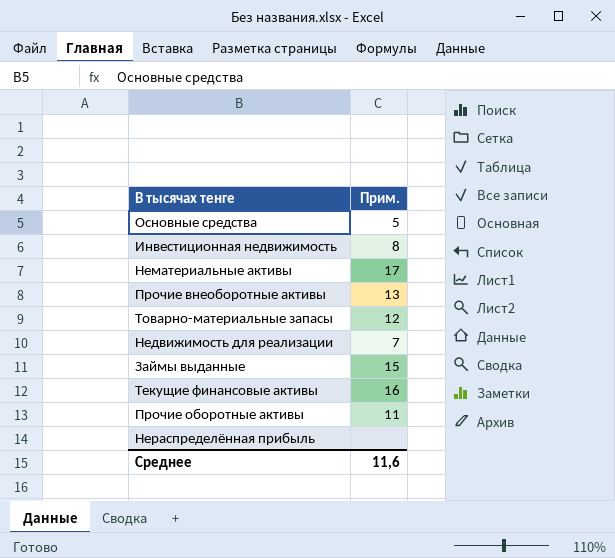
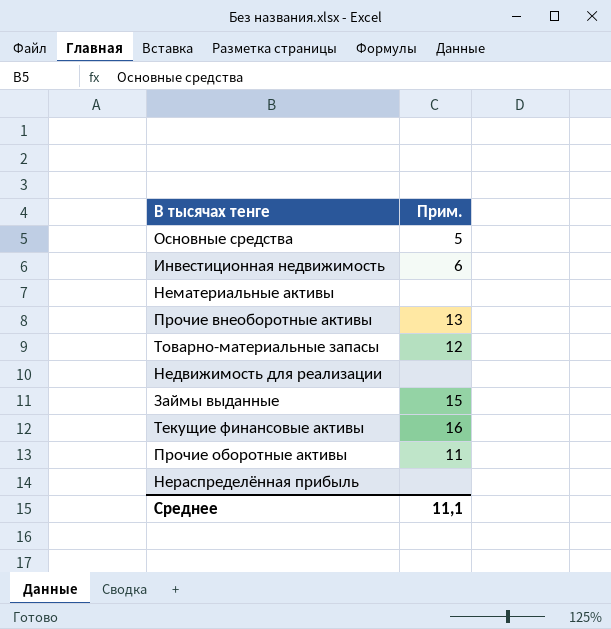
Инвестиционная недвижимость | Прим.: 8 -> 6
Нематериальные активы | Прим.: 17 -> none
Недвижимость для реализации | Прим.: 7 -> none
Среднее | Прим.: 11,6 -> 11,1

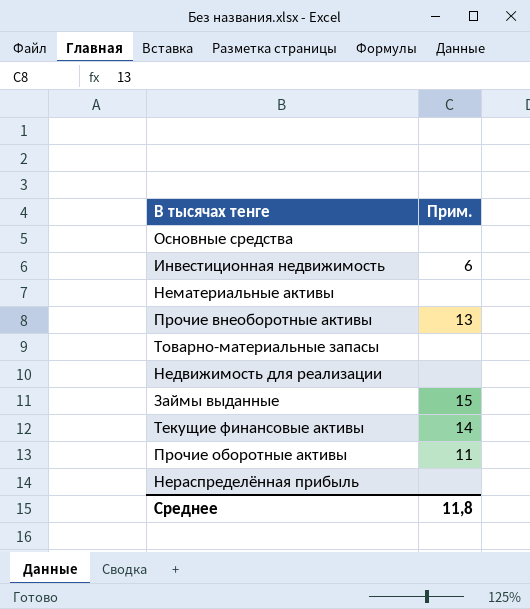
Основные средства | Прим.: 5 -> none
Товарно-материальные запасы | Прим.: 12 -> none
Текущие финансовые активы | Прим.: 16 -> 14
Среднее | Прим.: 11,1 -> 11,8

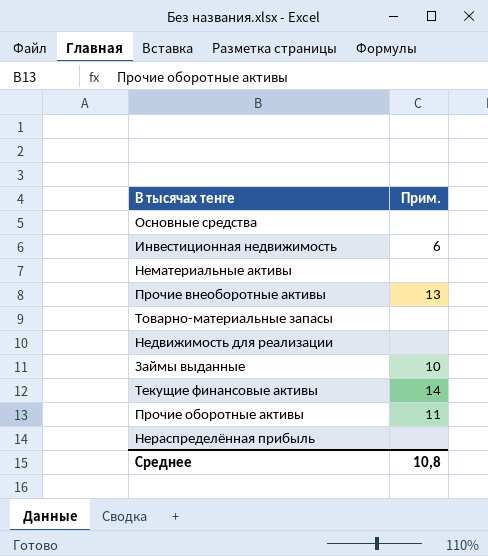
Займы выданные | Прим.: 15 -> 10
Среднее | Прим.: 11,8 -> 10,8

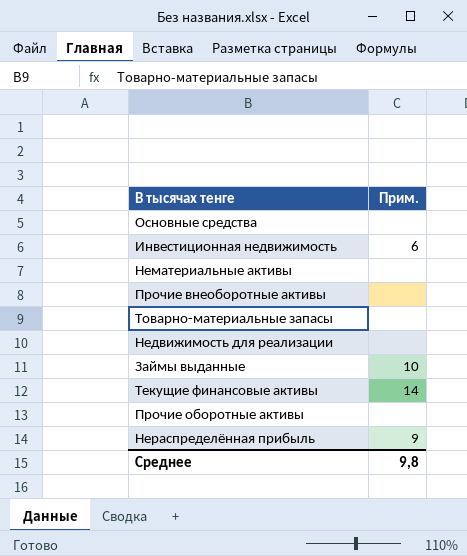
Прочие внеоборотные активы | Прим.: 13 -> none
Прочие оборотные активы | Прим.: 11 -> none
Нераспределённая прибыль | Прим.: none -> 9
Среднее | Прим.: 10,8 -> 9,8

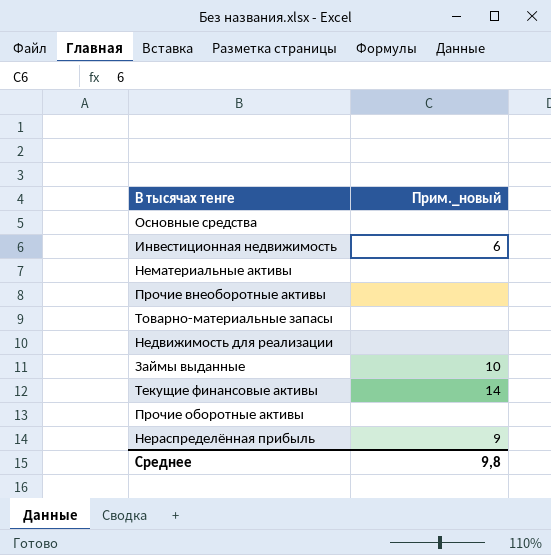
column name: Прим. -> Прим._новый

